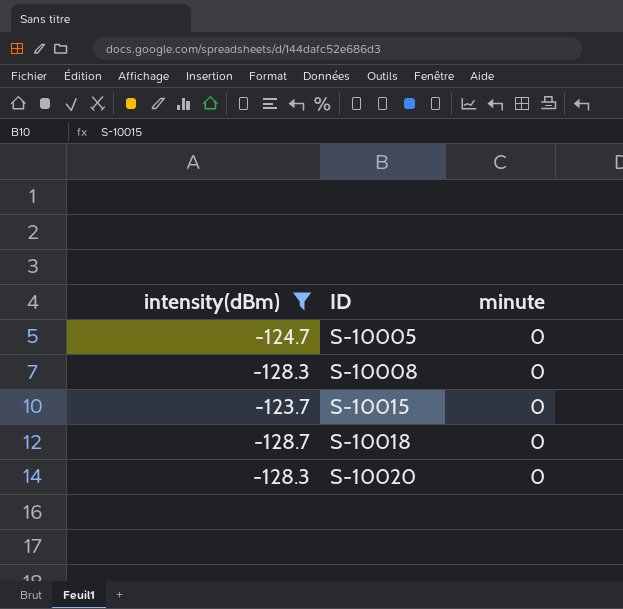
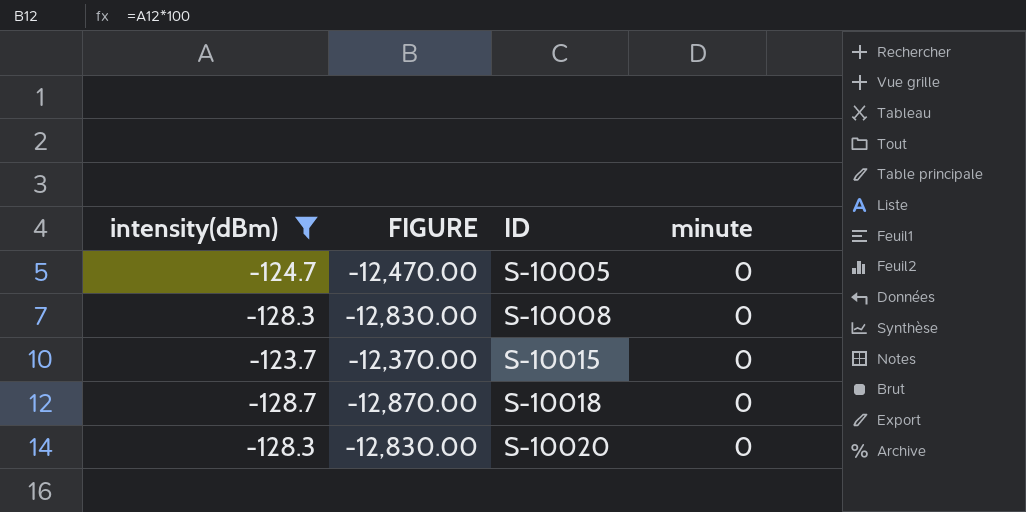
column FIGURE | formula: none -> [intensity(dBm)] * 100

